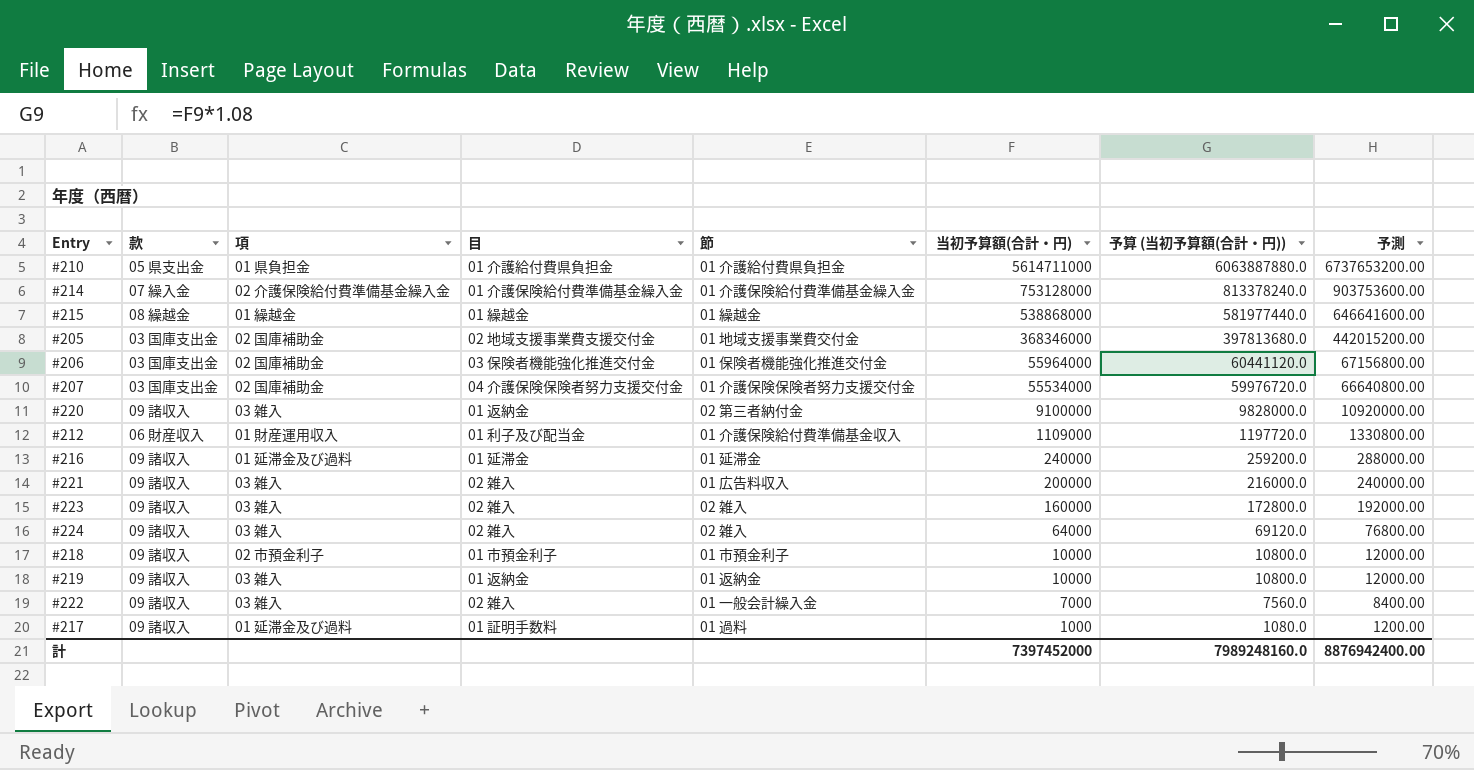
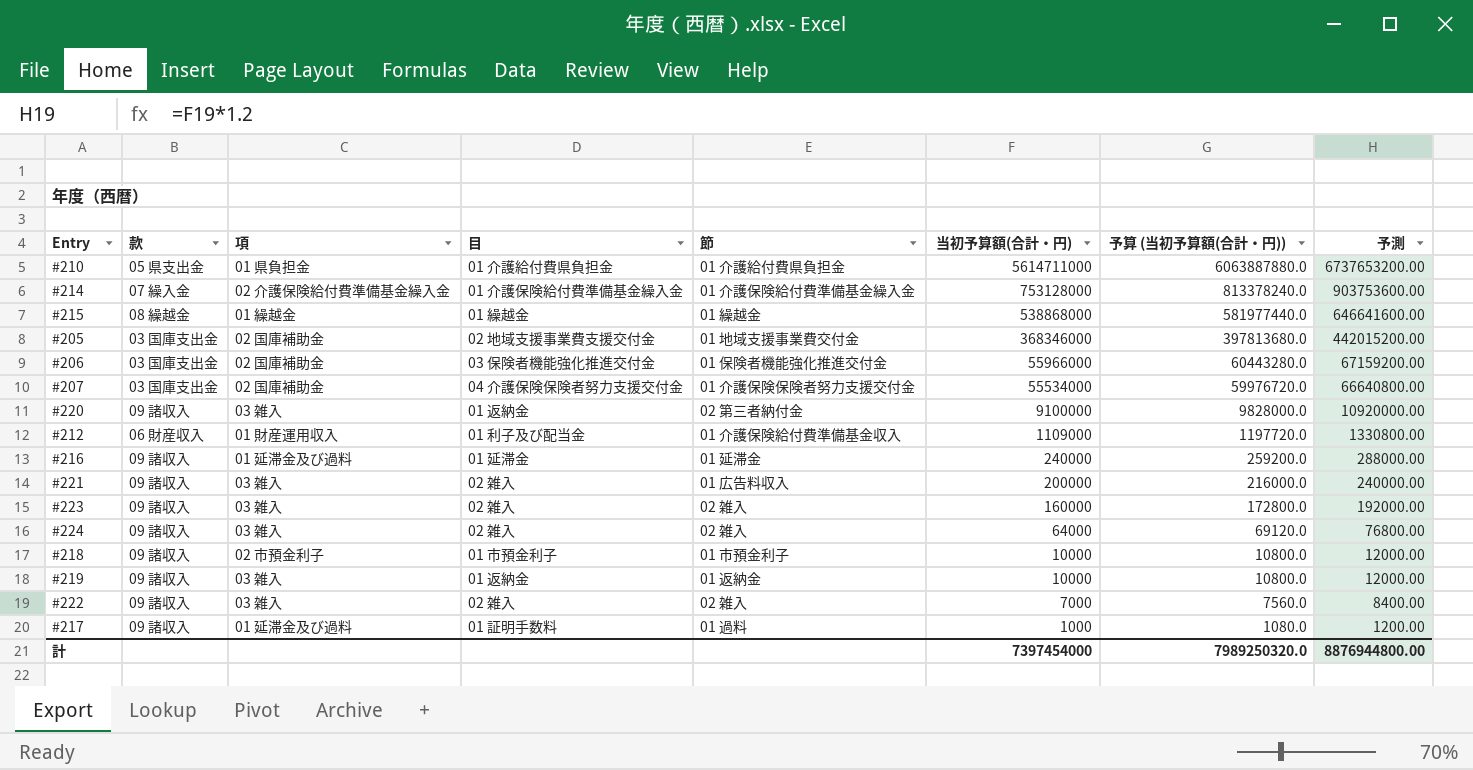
#206 | 当初予算額(合計・円): 55964000 -> 55966000
#206 | 予算 (当初予算額(合計・円)): 60441120.0 -> 60443280.0
#206 | 予測: 67156800.00 -> 67159200.00
#222 | 節: 01 一般会計繰入金 -> 02 雑入
計 | 当初予算額(合計・円): 7397452000 -> 7397454000
計 | 予算 (当初予算額(合計・円)): 7989248160.0 -> 7989250320.0
計 | 予測: 8876942400.00 -> 8876944800.00

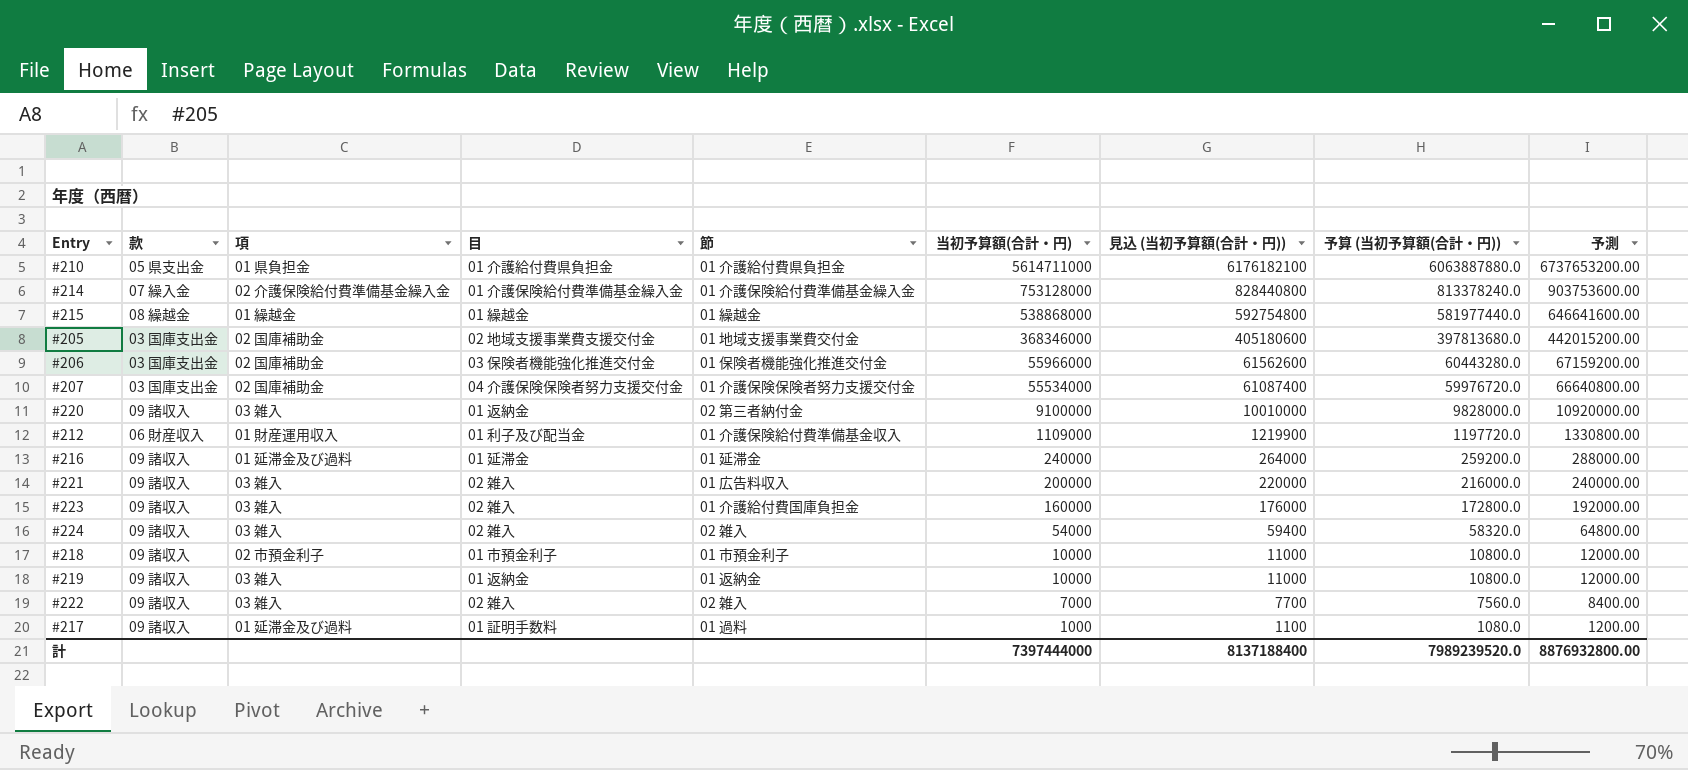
column 見込 (当初予算額(合計・円)) | formula: none -> [当初予算額(合計・円)] * 1.1
#223 | 節: 02 雑入 -> 01 介護給付費国庫負担金
#224 | 当初予算額(合計・円): 64000 -> 54000
#224 | 予算 (当初予算額(合計・円)): 69120.0 -> 58320.0
#224 | 予測: 76800.00 -> 64800.00
計 | 当初予算額(合計・円): 7397454000 -> 7397444000
計 | 予算 (当初予算額(合計・円)): 7989250320.0 -> 7989239520.0
計 | 予測: 8876944800.00 -> 8876932800.00

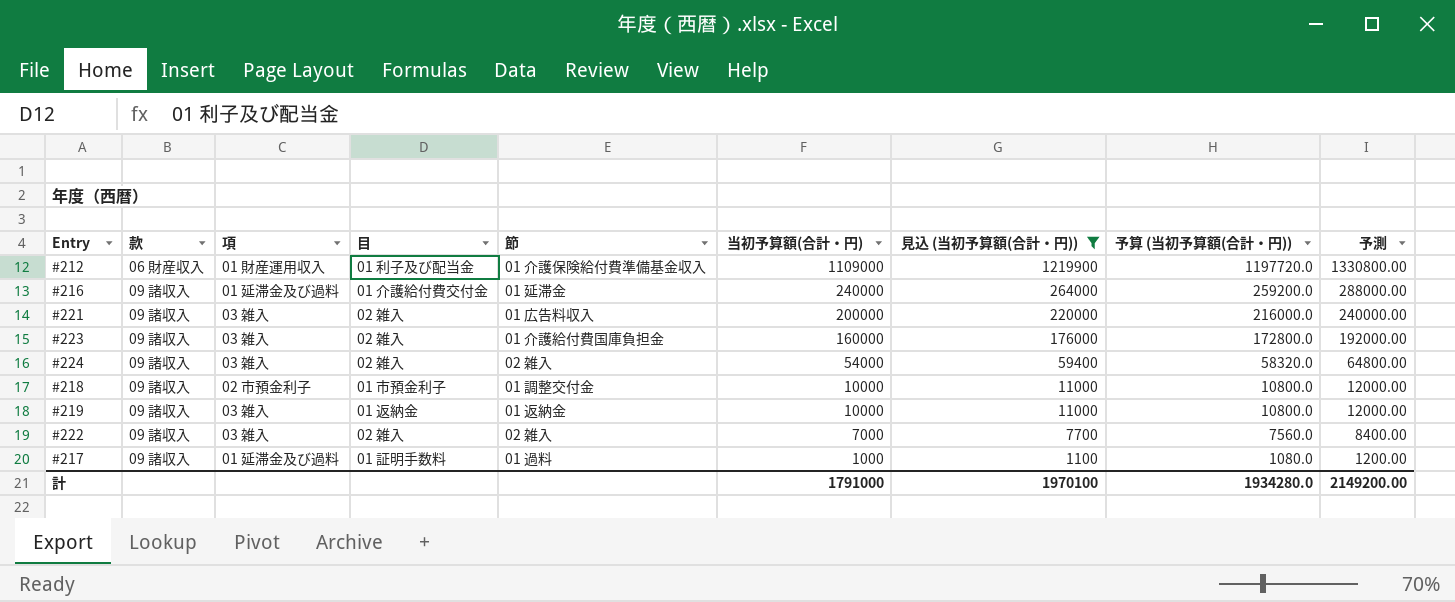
filter: none -> 見込 (当初予算額(合計・円)) <= 1219900
#216 | 目: 01 延滞金 -> 01 介護給付費交付金
#218 | 節: 01 市預金利子 -> 01 調整交付金
計 | 当初予算額(合計・円): 7397444000 -> 1791000
計 | 見込 (当初予算額(合計・円)): 8137188400 -> 1970100
計 | 予算 (当初予算額(合計・円)): 7989239520.0 -> 1934280.0
計 | 予測: 8876932800.00 -> 2149200.00

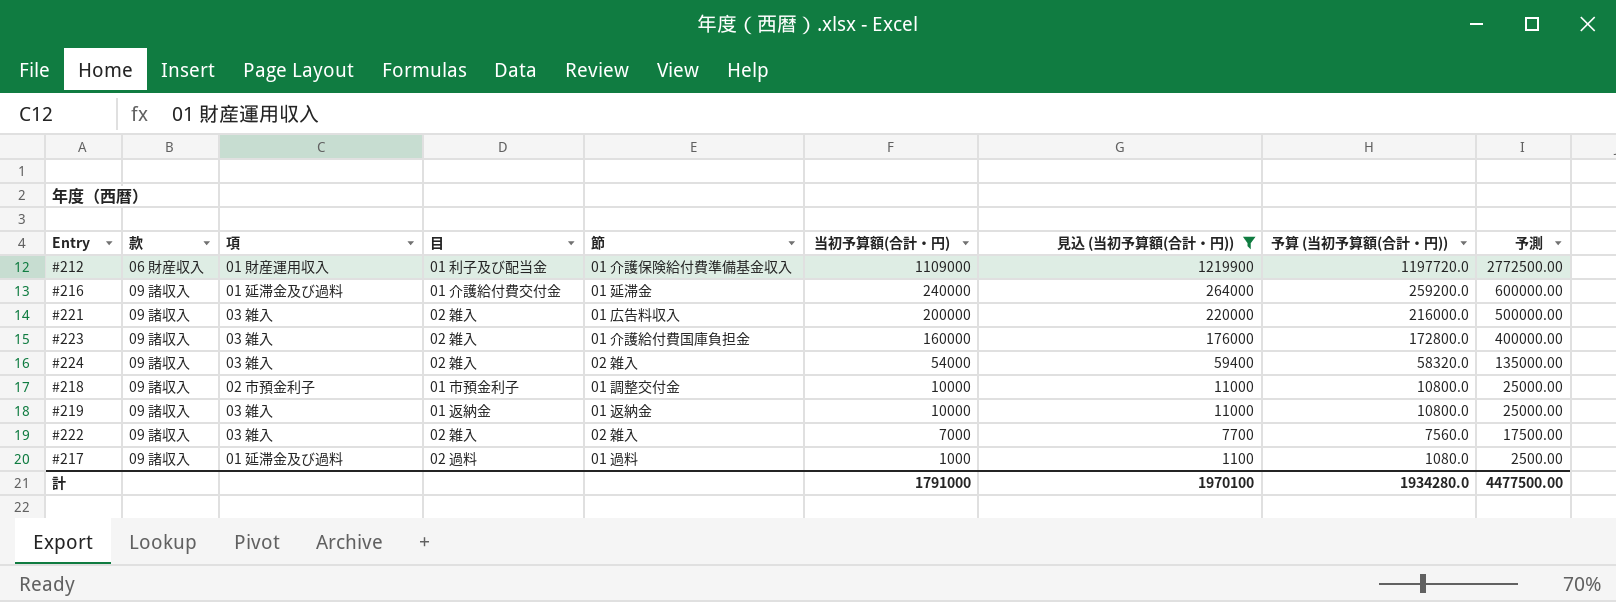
column 予測 | formula: [当初予算額(合計・円)] * 1.2 -> [当初予算額(合計・円)] * 2.5
#217 | 目: 01 証明手数料 -> 02 過料
計 | 予測: 2149200.00 -> 4477500.00

